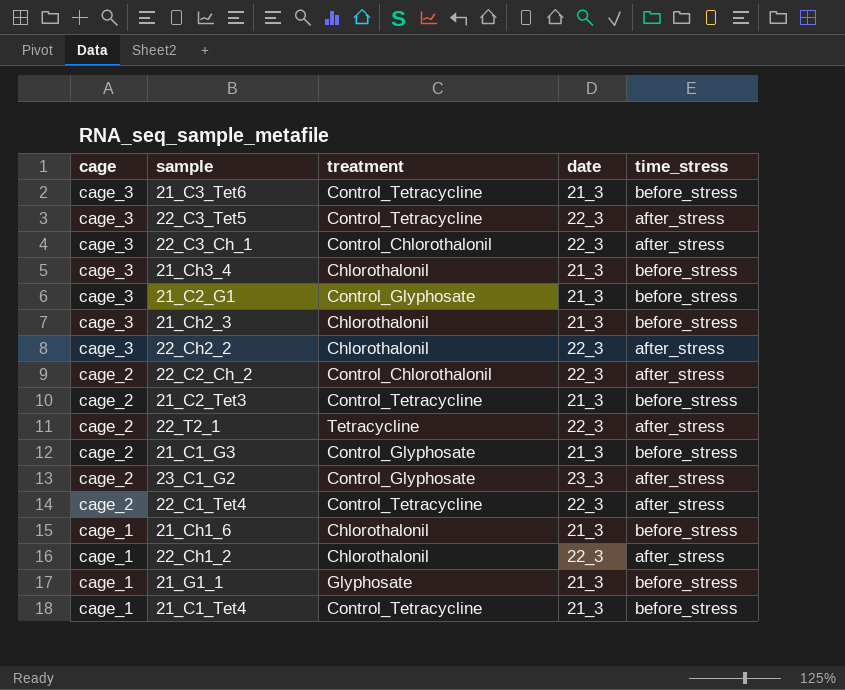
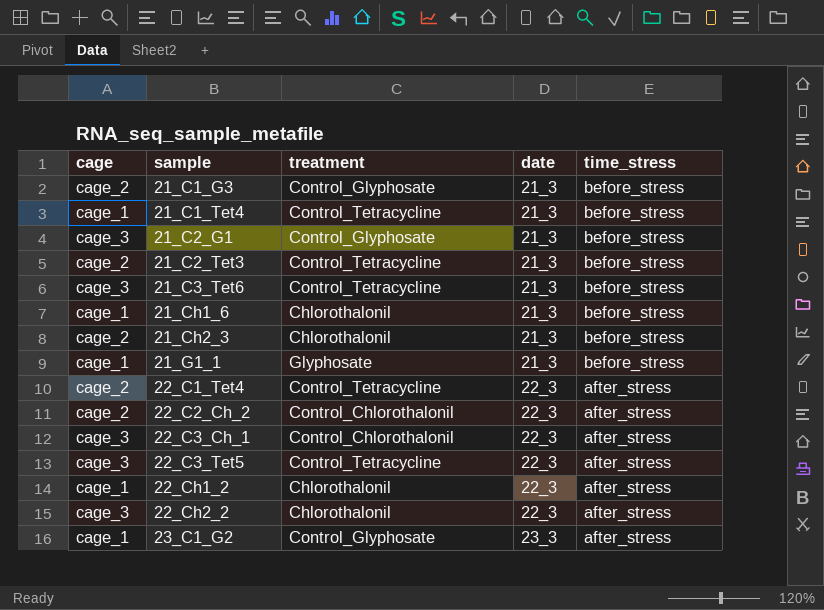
row order: cage descending -> sample ascending
row 21_Ch3_4: cage_3 | Chlorothalonil | 21_3 | before_stress -> none
row 22_T2_1: cage_2 | Tetracycline | 22_3 | after_stress -> none
21_Ch2_3 | cage: cage_3 -> cage_2
23_C1_G2 | cage: cage_2 -> cage_1

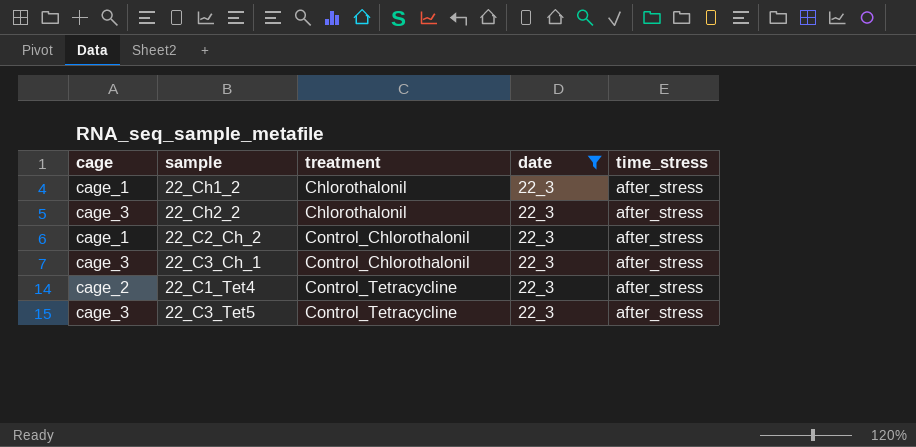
filter: none -> date = 22_3
row order: sample ascending -> treatment ascending
22_C2_Ch_2 | cage: cage_2 -> cage_1

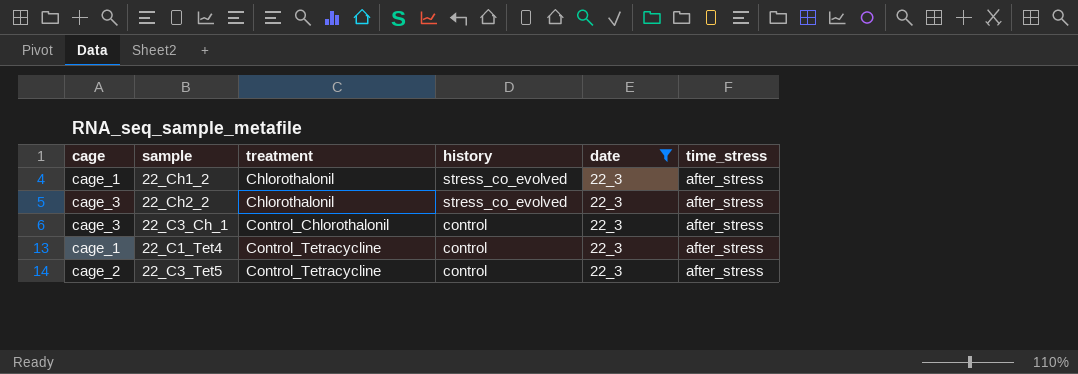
column history | position: none -> 4
row 22_C2_Ch_2: cage_1 | Control_Chlorothalonil | 22_3 | after_stress -> none
22_C1_Tet4 | cage: cage_2 -> cage_1
22_C3_Tet5 | cage: cage_3 -> cage_2

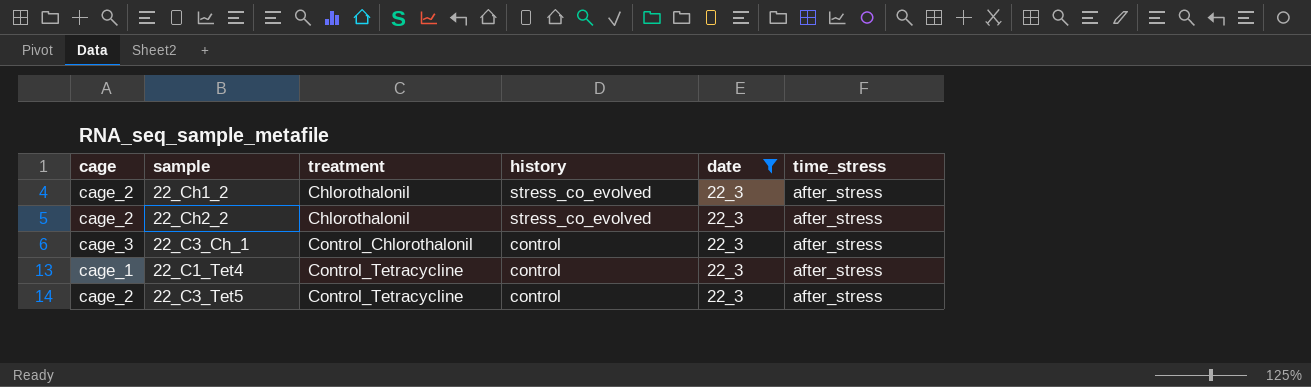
22_Ch1_2 | cage: cage_1 -> cage_2
22_Ch2_2 | cage: cage_3 -> cage_2

